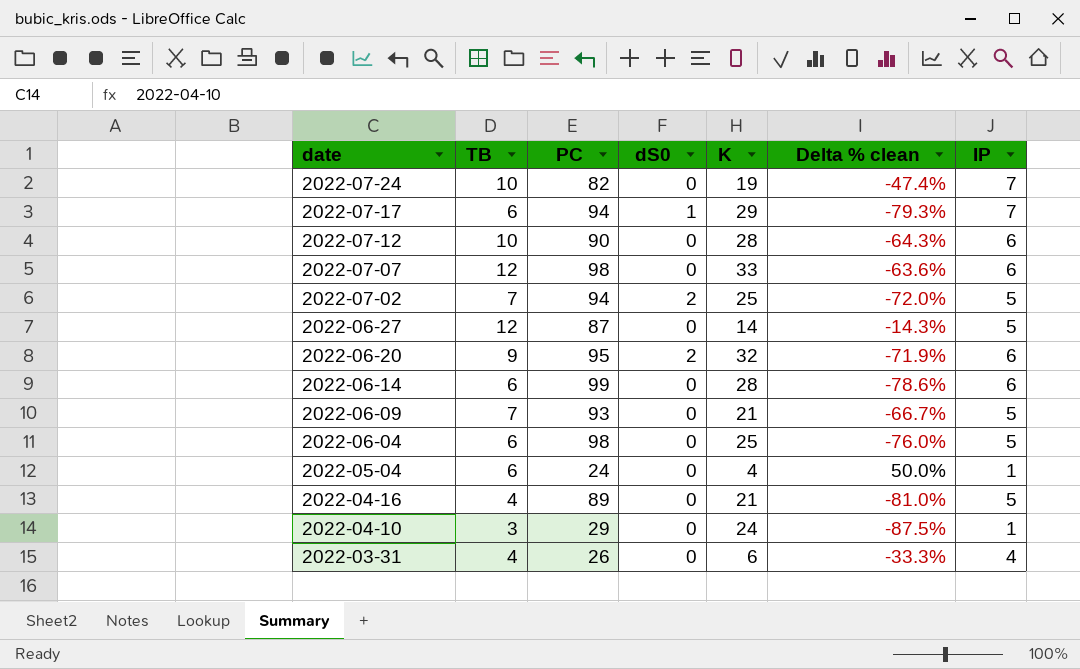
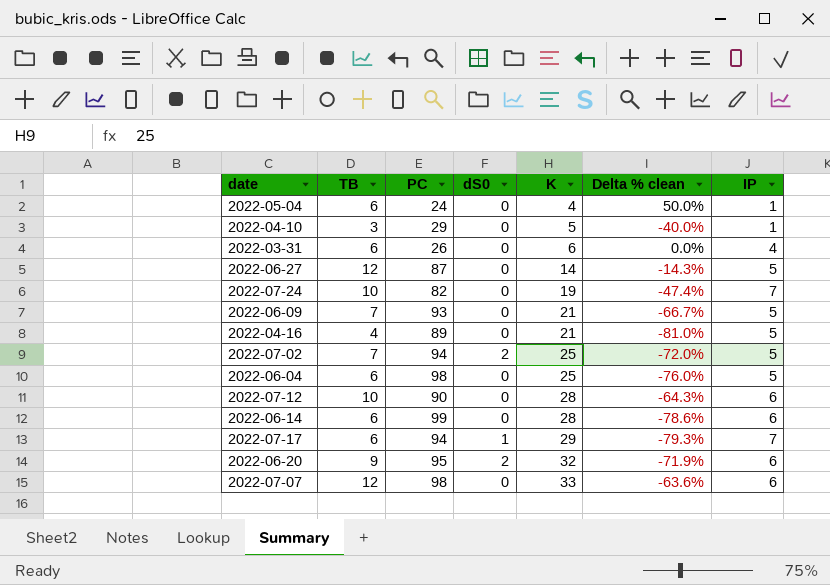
row order: date descending -> K ascending
2022-04-10 | K: 24 -> 5
2022-04-10 | Delta % clean: -87.5% -> -40.0%
2022-03-31 | TB: 4 -> 6
2022-03-31 | Delta % clean: -33.3% -> 0.0%

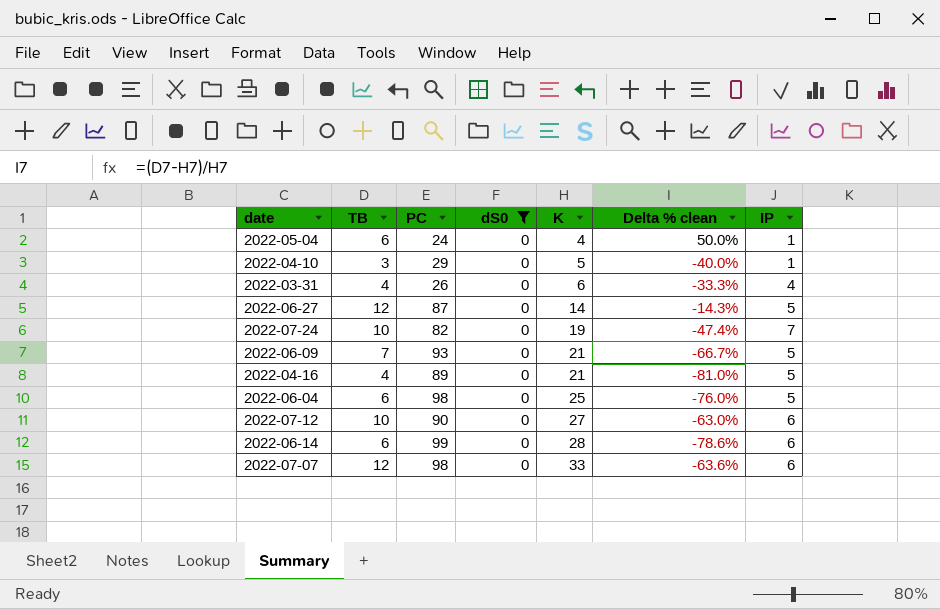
filter: none -> dS0 = 0
2022-03-31 | TB: 6 -> 4
2022-03-31 | Delta % clean: 0.0% -> -33.3%
2022-07-12 | K: 28 -> 27
2022-07-12 | Delta % clean: -64.3% -> -63.0%

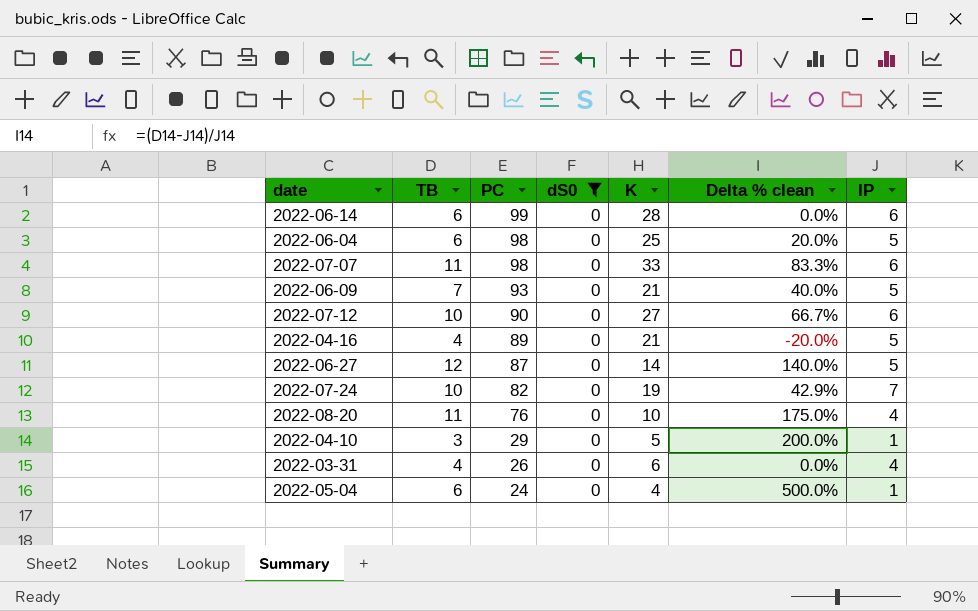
row order: K ascending -> PC descending
column Delta % clean | formula: ([TB] - [K]) / [K] -> ([TB] - [IP]) / [IP]
2022-07-07 | TB: 12 -> 11
row 2022-08-20: none -> 11 | 76 | 0 | 10 | 175.0% | 4

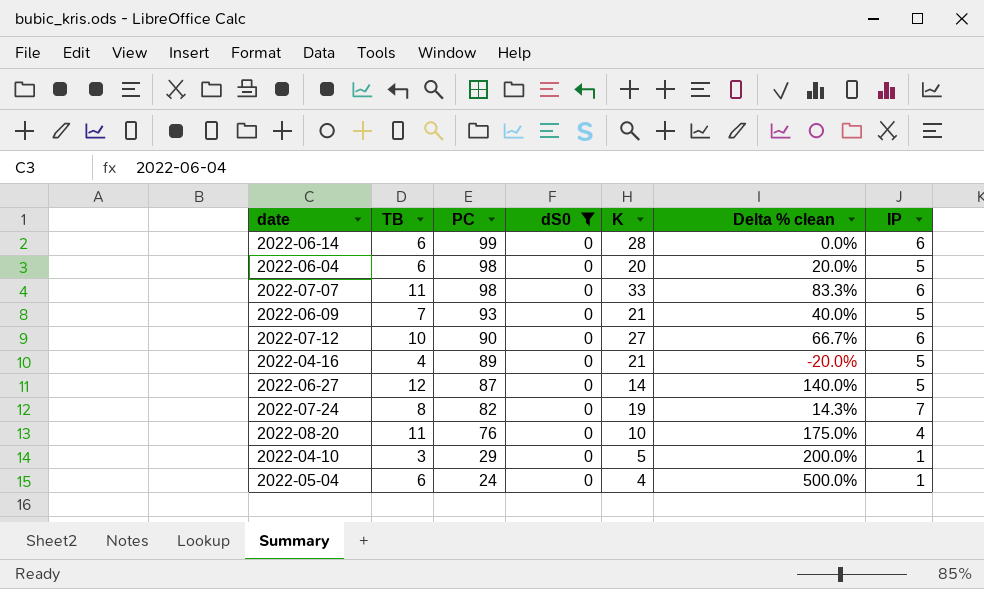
row 2022-03-31: 4 | 26 | 0 | 6 | 0.0% | 4 -> none
2022-06-04 | K: 25 -> 20
2022-07-24 | TB: 10 -> 8
2022-07-24 | Delta % clean: 42.9% -> 14.3%

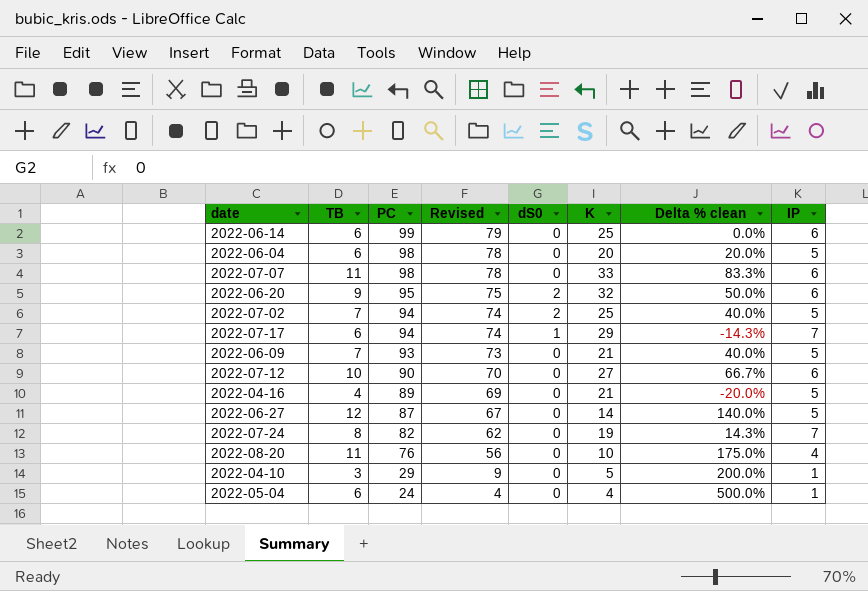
filter: dS0 = 0 -> none
column Revised | formula: none -> [PC] - 20
2022-06-14 | K: 28 -> 25

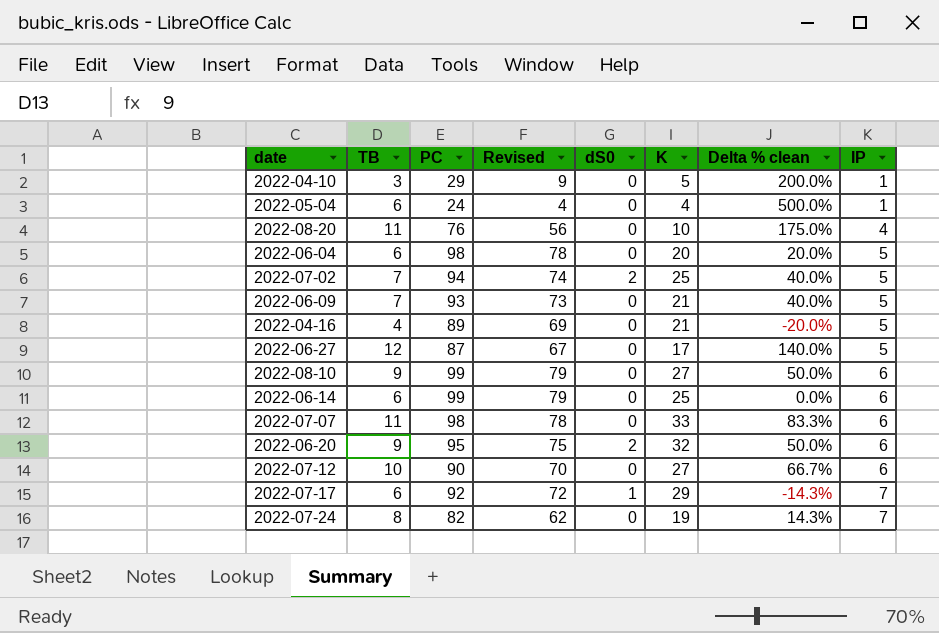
row order: PC descending -> IP ascending
2022-06-27 | K: 14 -> 17
row 2022-08-10: none -> 9 | 99 | 79 | 0 | 27 | 50.0% | 6
2022-07-17 | PC: 94 -> 92
2022-07-17 | Revised: 74 -> 72

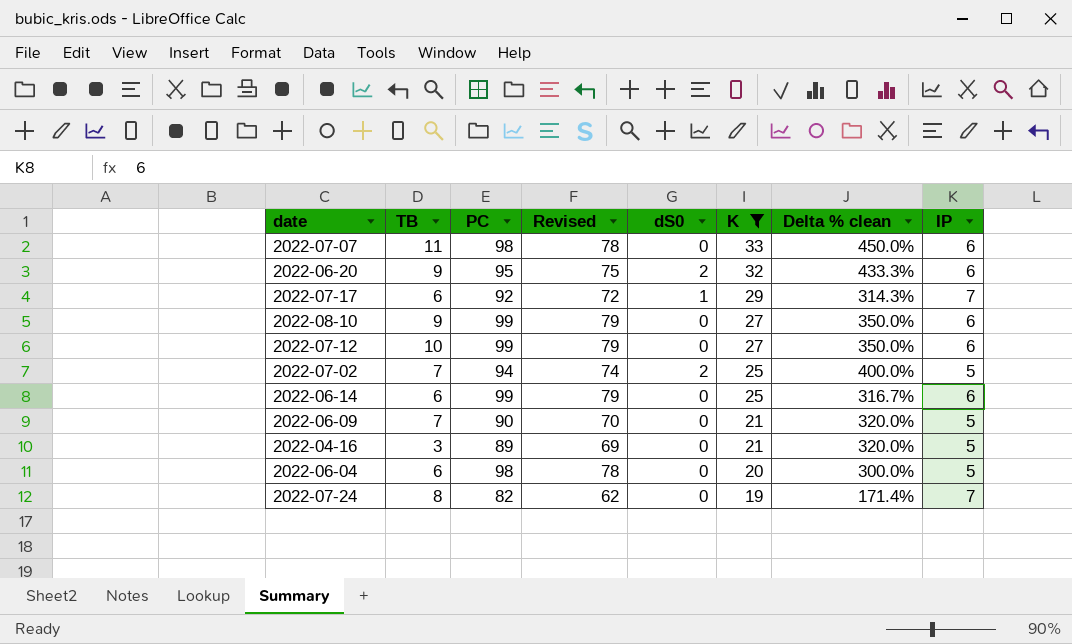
filter: none -> K >= 19
row order: IP ascending -> K descending
column Delta % clean | formula: ([TB] - [IP]) / [IP] -> ([K] - [IP]) / [IP]
2022-07-12 | PC: 90 -> 99
2022-07-12 | Revised: 70 -> 79
2022-06-09 | PC: 93 -> 90
2022-06-09 | Revised: 73 -> 70
2022-04-16 | TB: 4 -> 3

